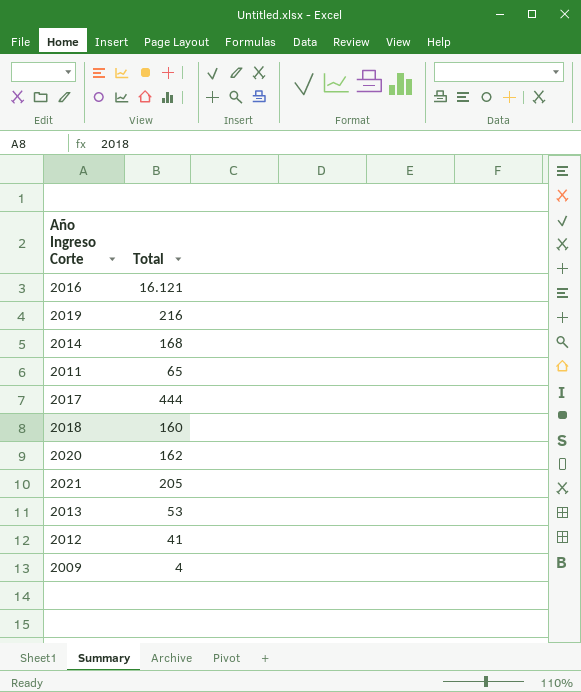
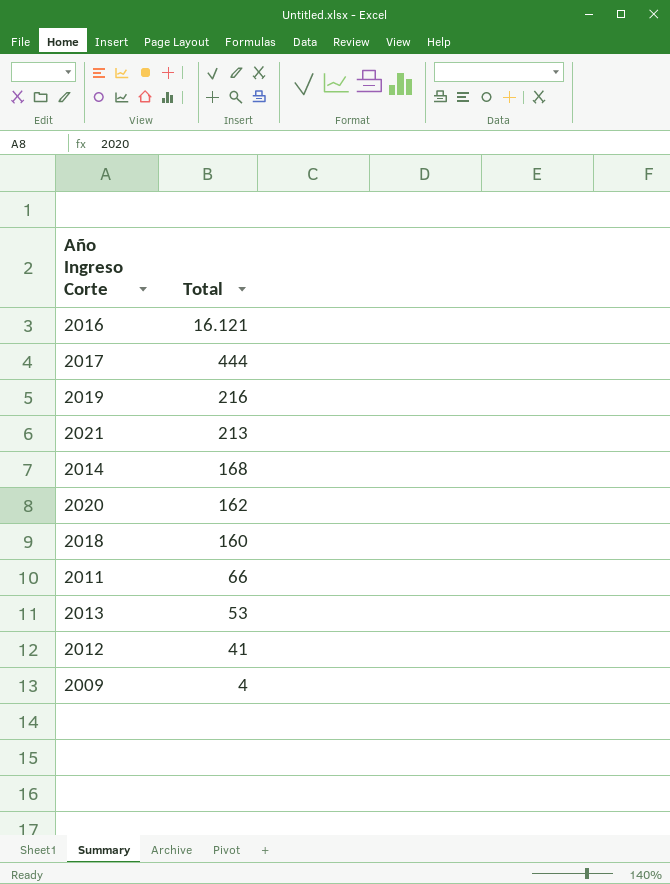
row order: none -> Total descending
2021 | Total: 205 -> 213
2011 | Total: 65 -> 66

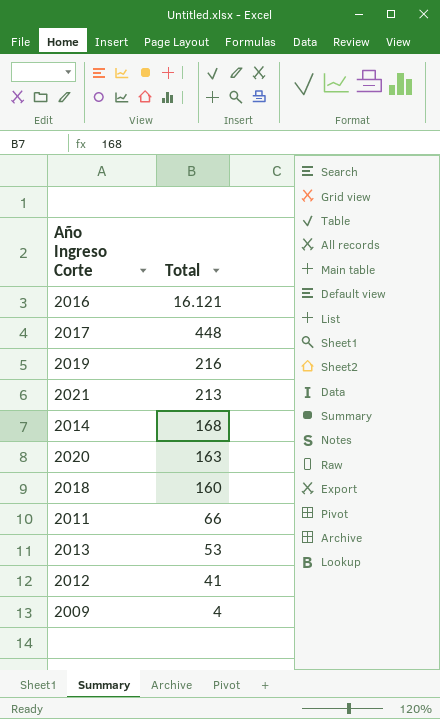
2017 | Total: 444 -> 448
2020 | Total: 162 -> 163

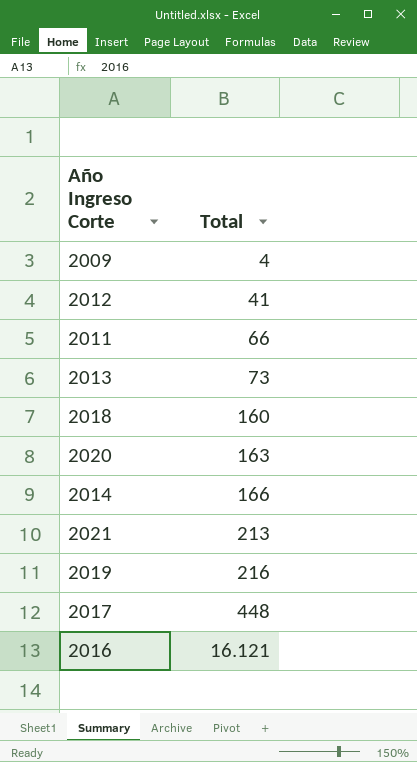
row order: Total descending -> Total ascending
2013 | Total: 53 -> 73
2014 | Total: 168 -> 166

